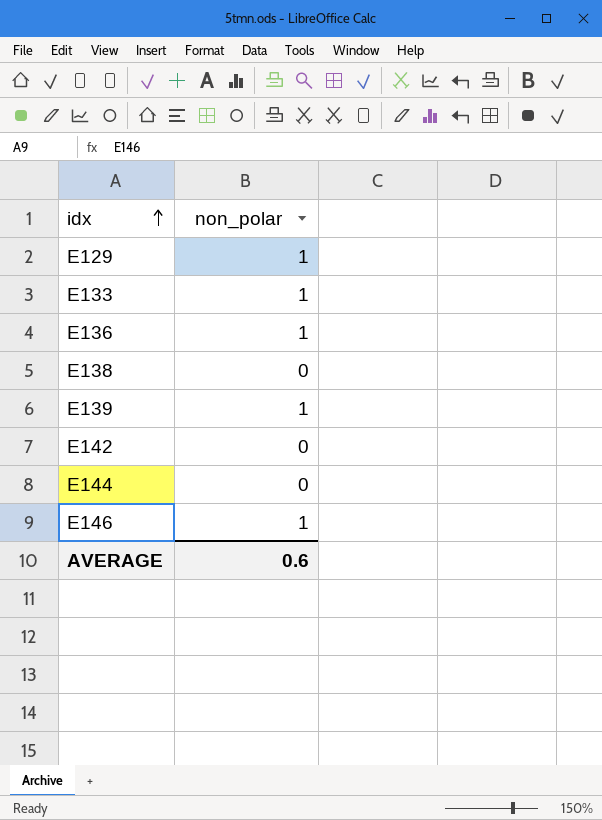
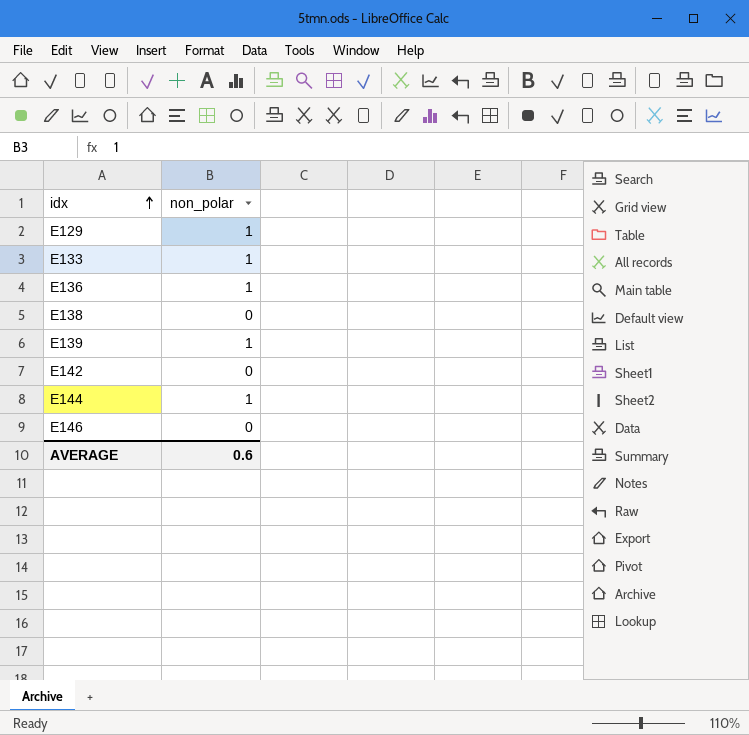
E144 | non_polar: 0 -> 1
E146 | non_polar: 1 -> 0

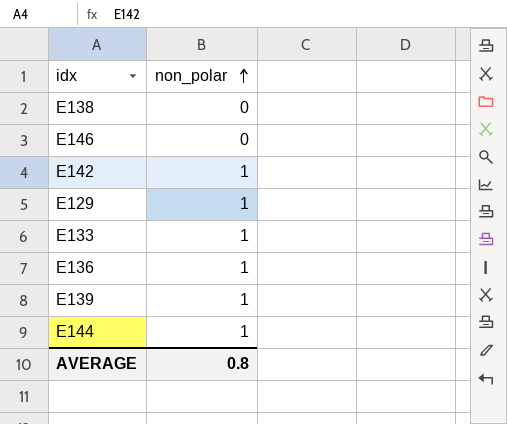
row order: idx ascending -> non_polar ascending
E142 | non_polar: 0 -> 1
AVERAGE | non_polar: 0.6 -> 0.8

